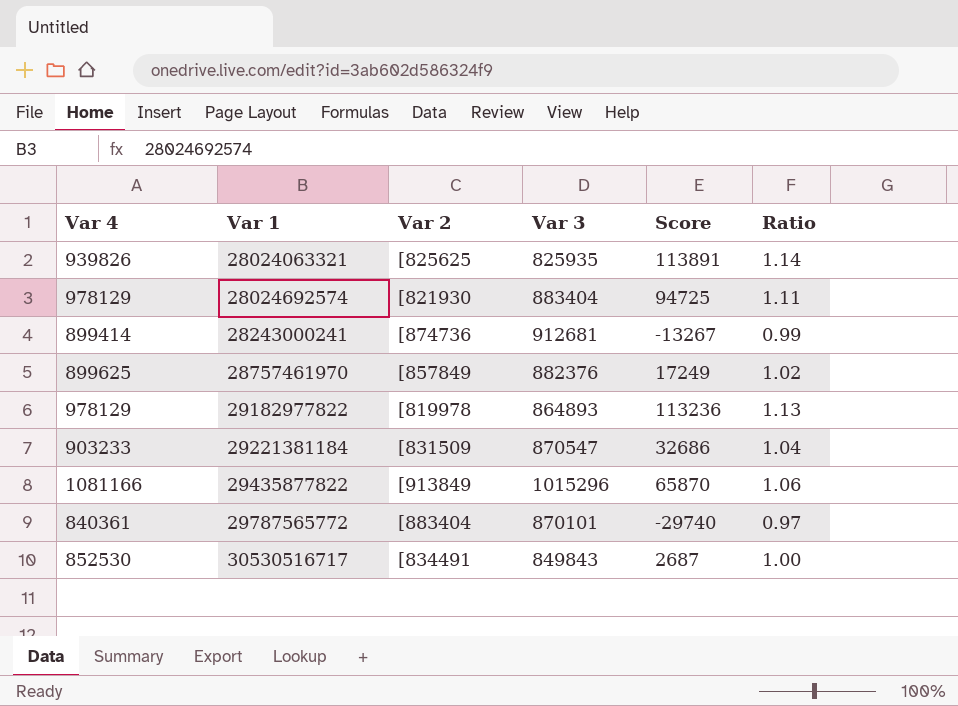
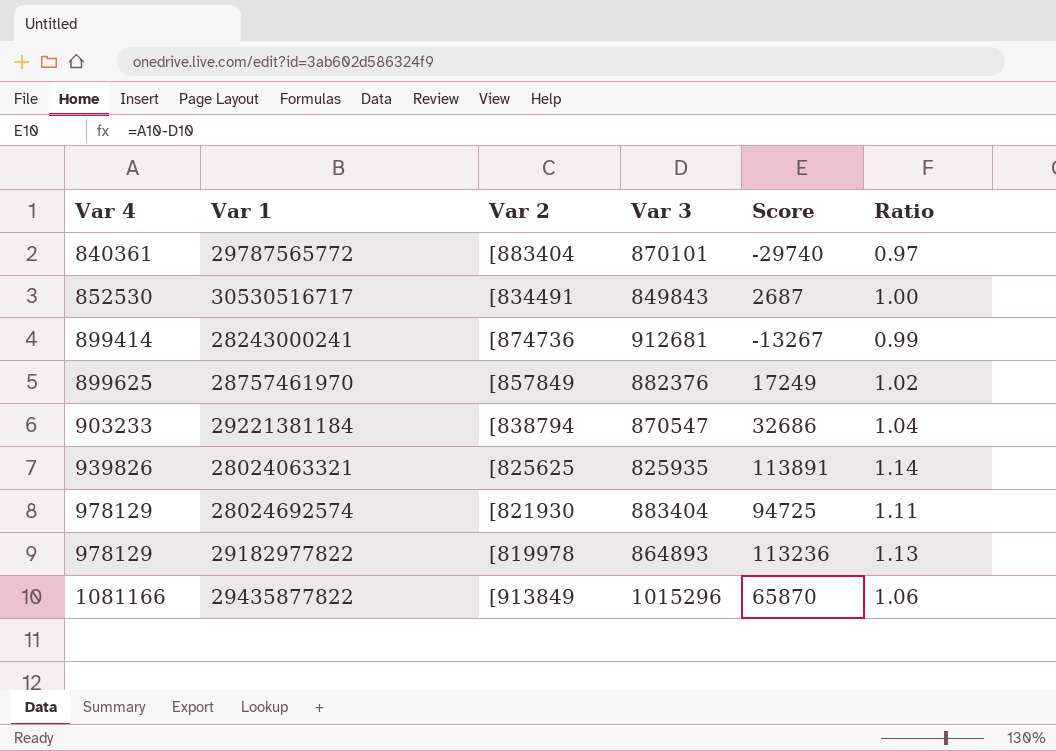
row order: Var 1 ascending -> Var 4 ascending
29221381184 | Var 2: [831509 -> [838794

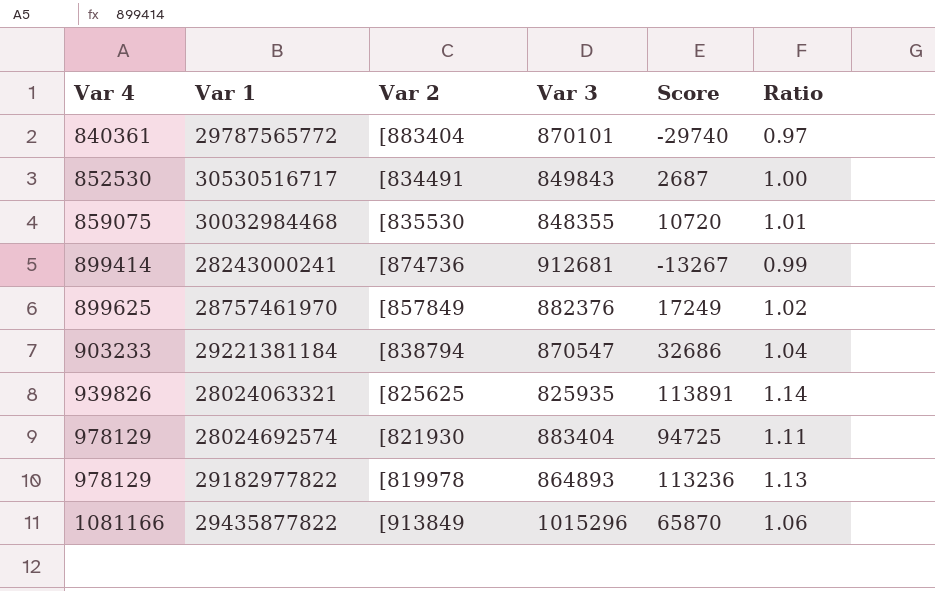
row 30032984468: none -> 859075 | [835530 | 848355 | 10720 | 1.01

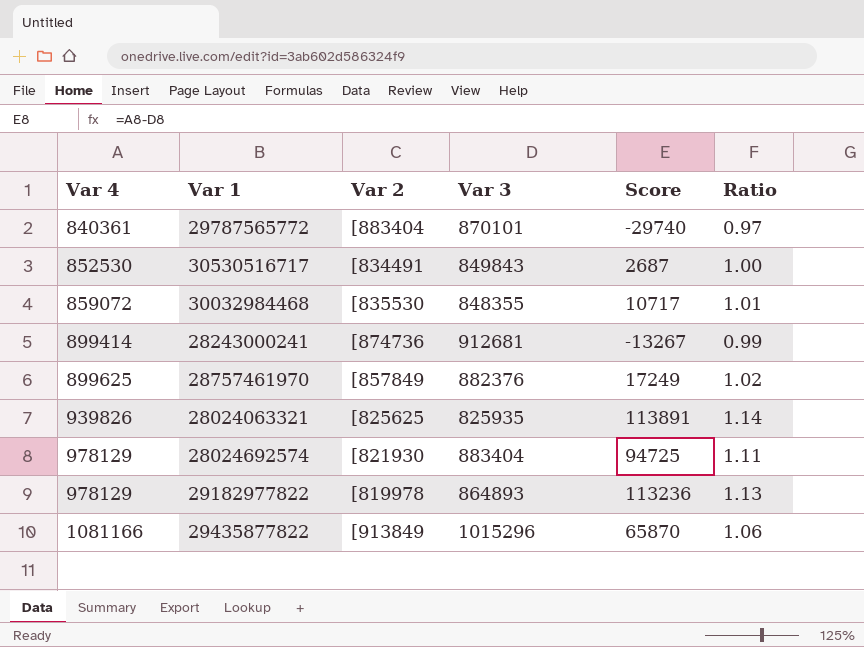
row 29221381184: 903233 | [838794 | 870547 | 32686 | 1.04 -> none
30032984468 | Var 4: 859075 -> 859072
30032984468 | Score: 10720 -> 10717

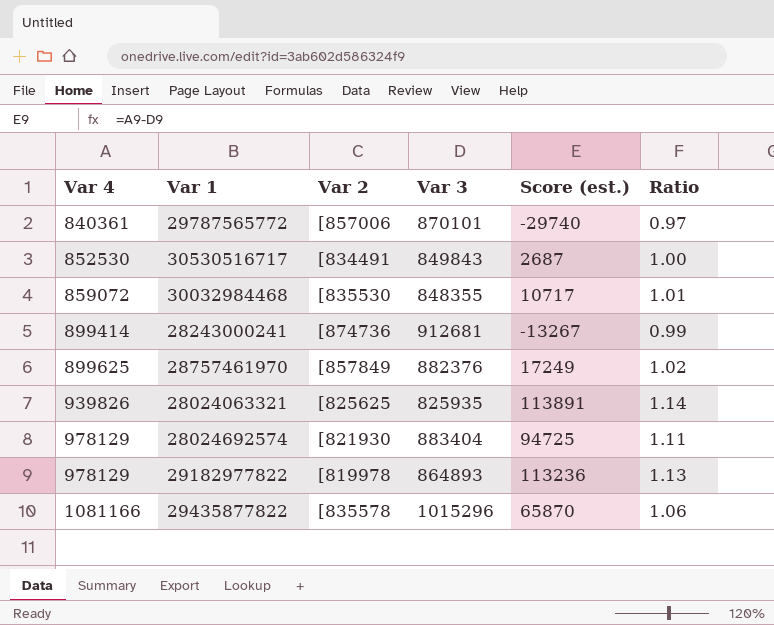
column name: Score -> Score (est.)
29787565772 | Var 2: [883404 -> [857006
29435877822 | Var 2: [913849 -> [835578

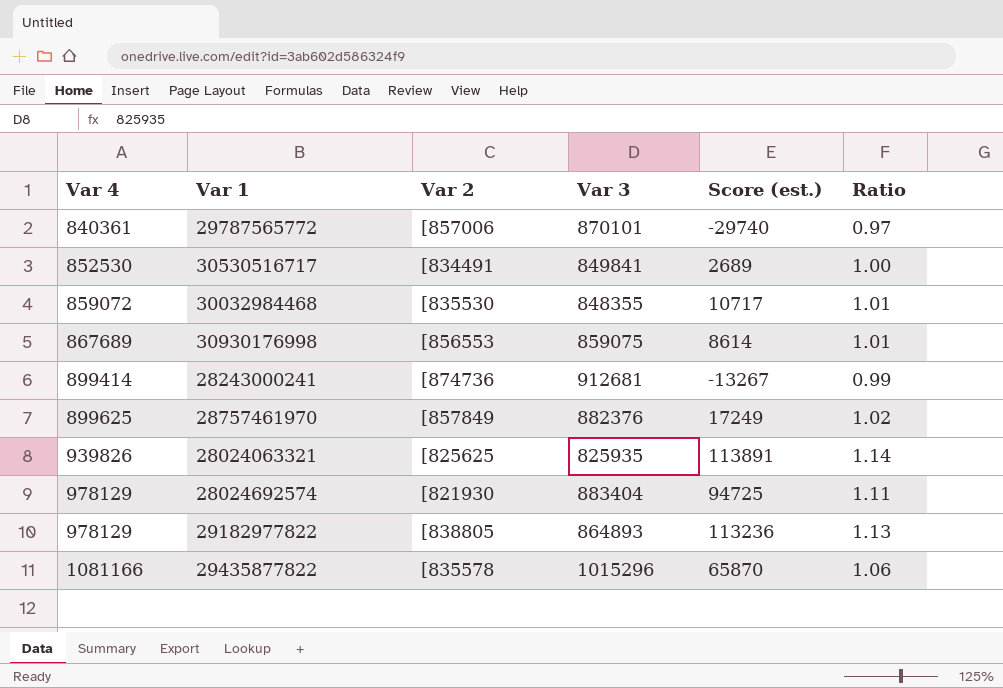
30530516717 | Var 3: 849843 -> 849841
30530516717 | Score (est.): 2687 -> 2689
row 30930176998: none -> 867689 | [856553 | 859075 | 8614 | 1.01
29182977822 | Var 2: [819978 -> [838805

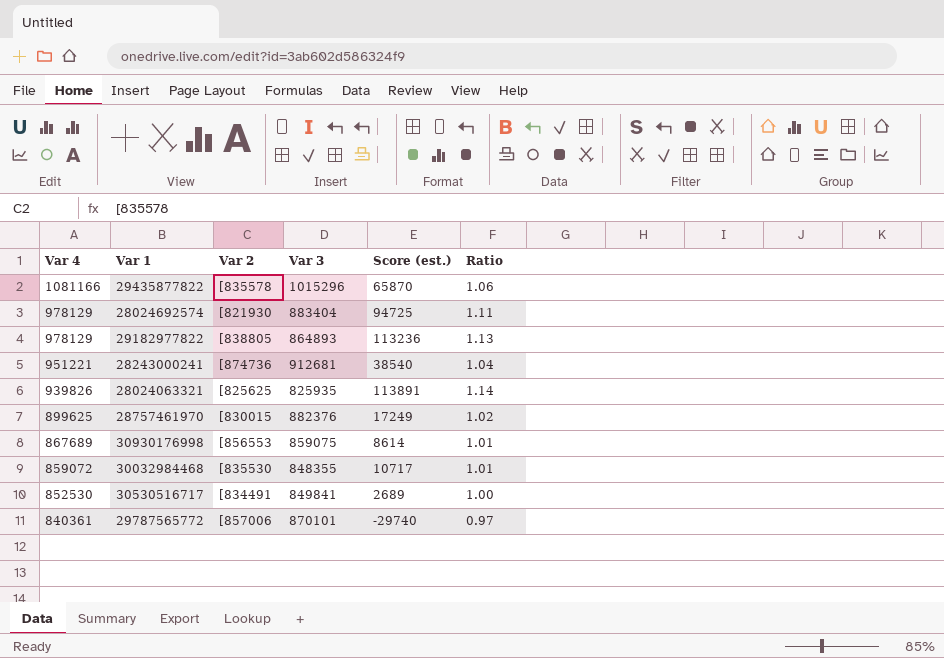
row order: Var 4 ascending -> Var 4 descending
28243000241 | Var 4: 899414 -> 951221
28243000241 | Score (est.): -13267 -> 38540
28243000241 | Ratio: 0.99 -> 1.04
28757461970 | Var 2: [857849 -> [830015

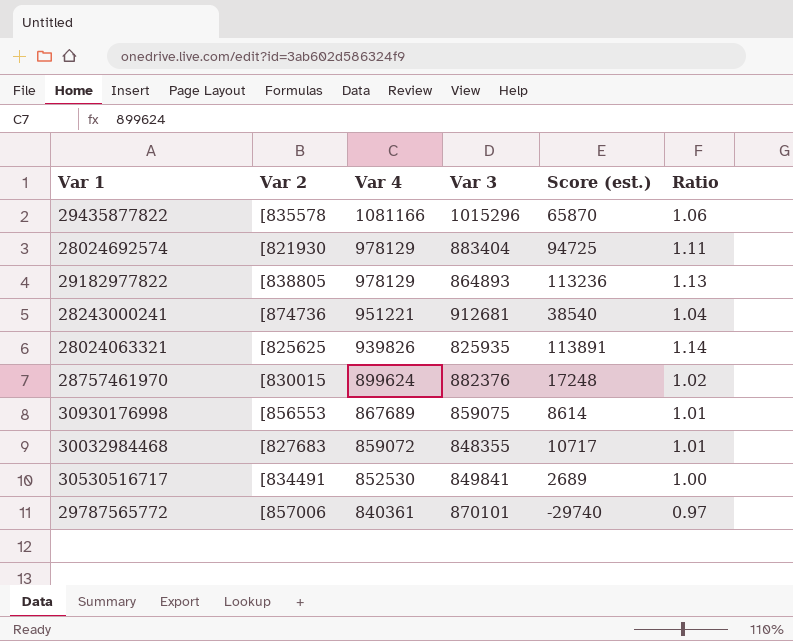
column Var 4 | position: 1 -> 3
28757461970 | Var 4: 899625 -> 899624
28757461970 | Score (est.): 17249 -> 17248
30032984468 | Var 2: [835530 -> [827683

